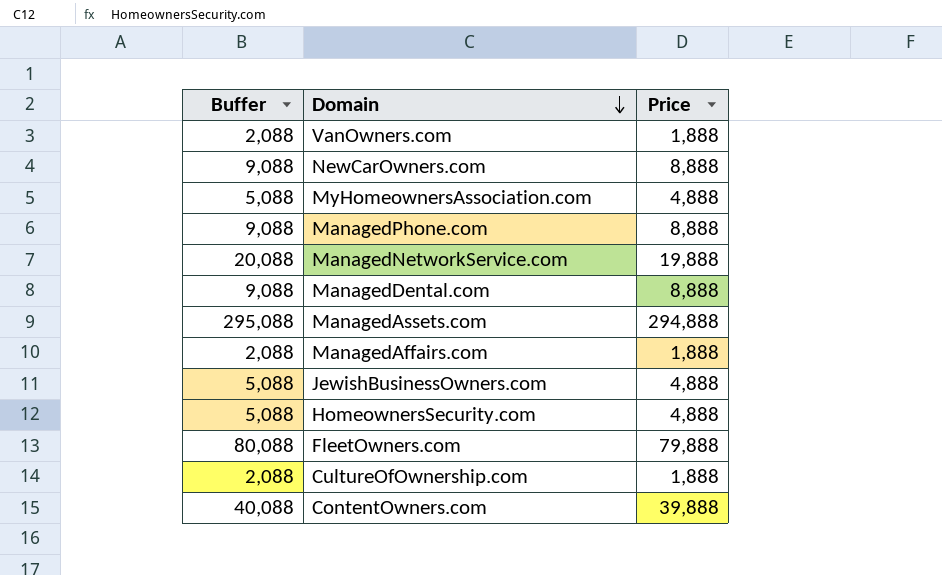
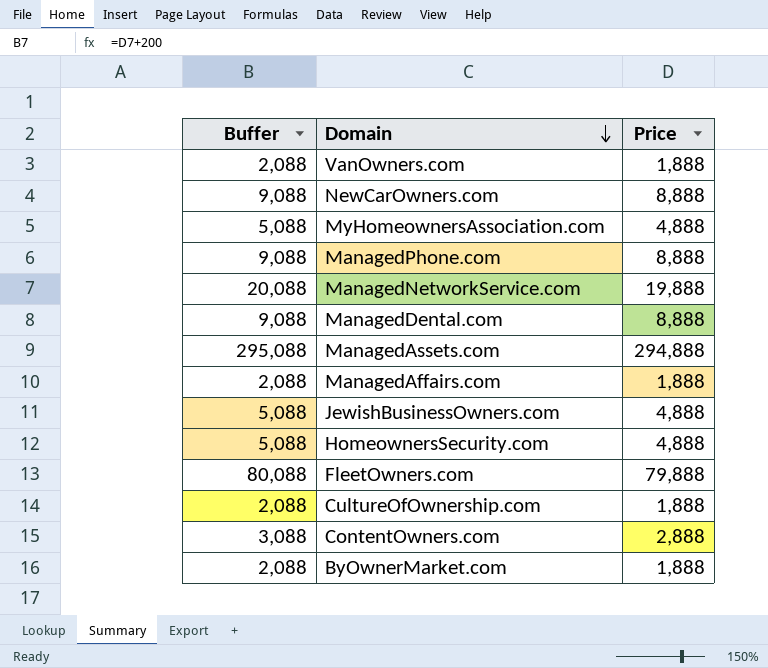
ContentOwners.com | Buffer: 40,088 -> 3,088
ContentOwners.com | Price: 39,888 -> 2,888
row ByOwnerMarket.com: none -> 2,088 | 1,888

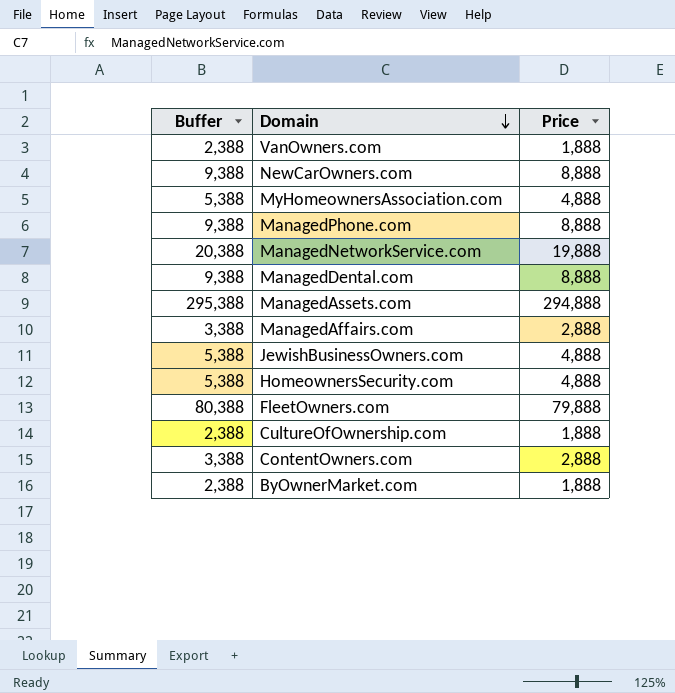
column Buffer | formula: [Price] + 200 -> [Price] + 500
ManagedAffairs.com | Price: 1,888 -> 2,888

